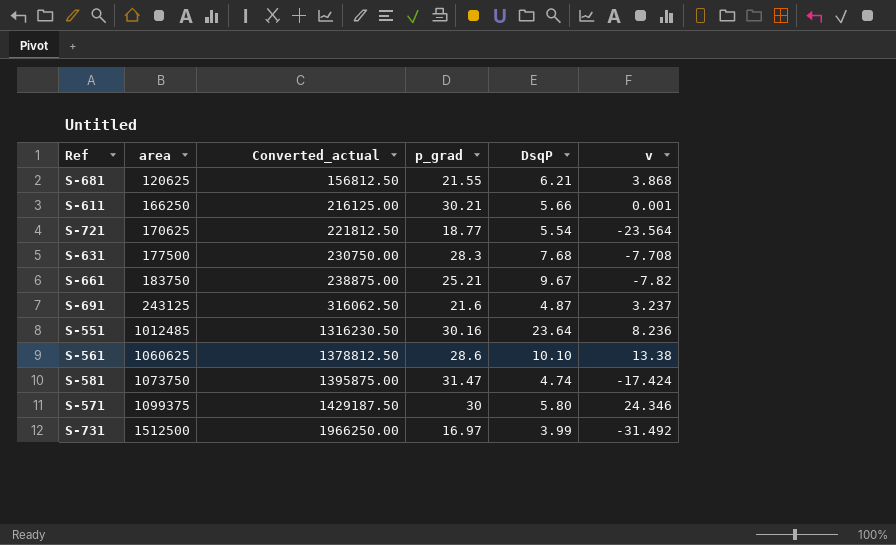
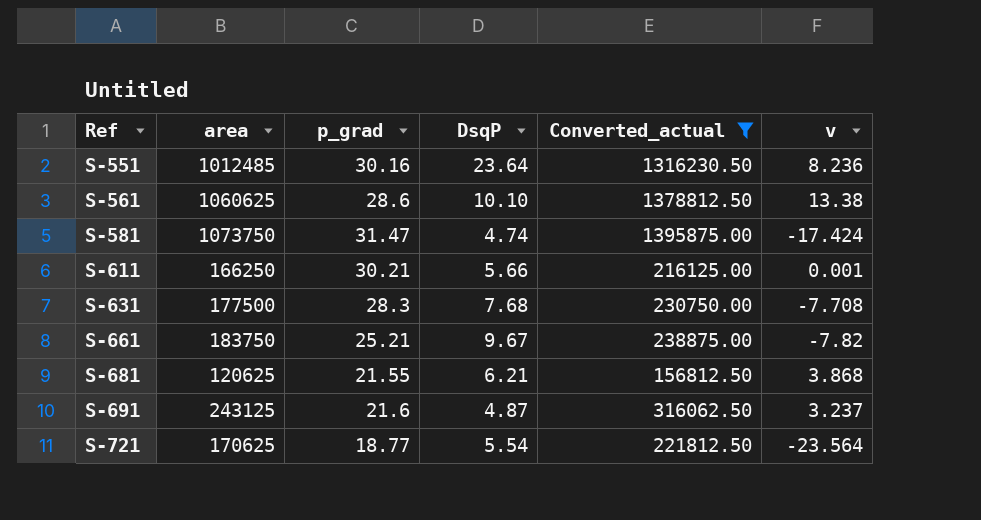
filter: none -> Converted_actual <= 1395875.00
row order: area ascending -> Ref ascending
column Converted_actual | position: 3 -> 5

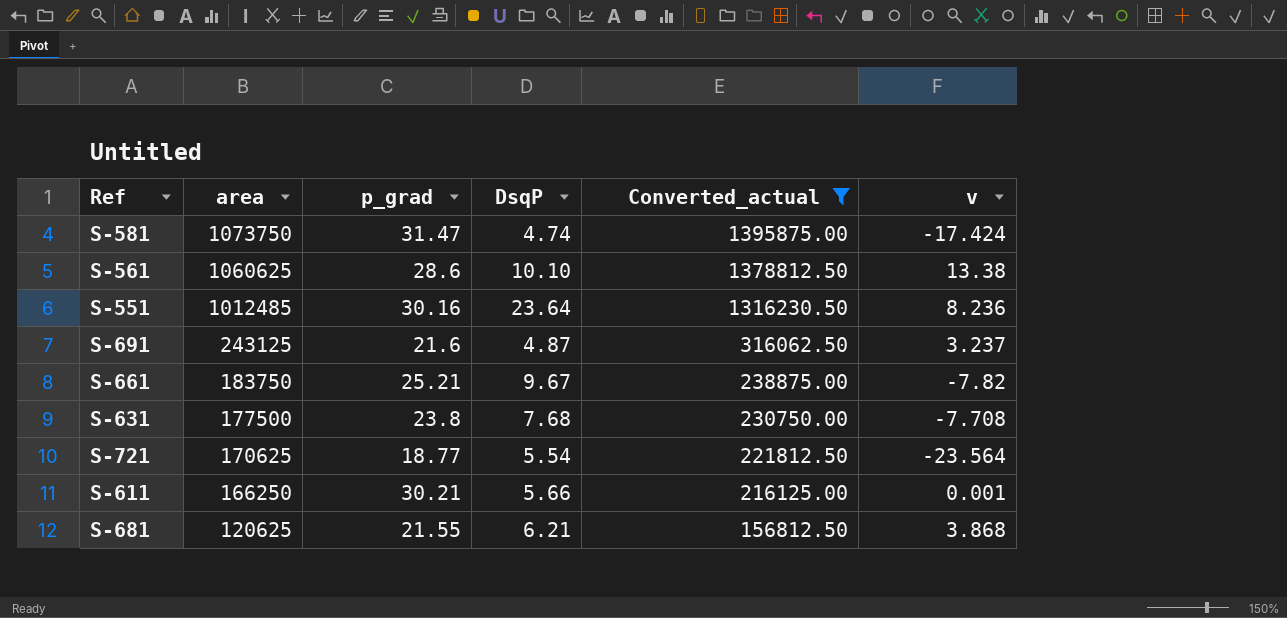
row order: Ref ascending -> area descending
S-631 | p_grad: 28.3 -> 23.8

